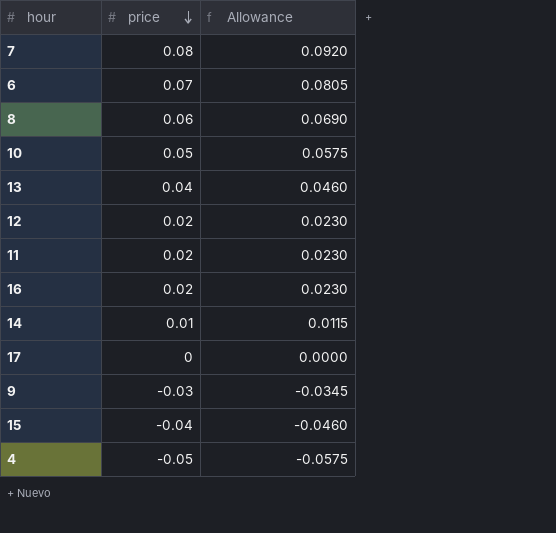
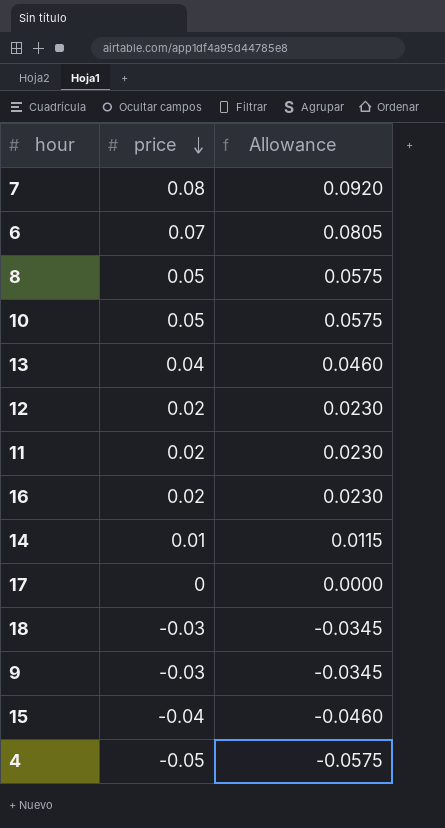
8 | price: 0.06 -> 0.05
8 | Allowance: 0.0690 -> 0.0575
row 18: none -> -0.03 | -0.0345

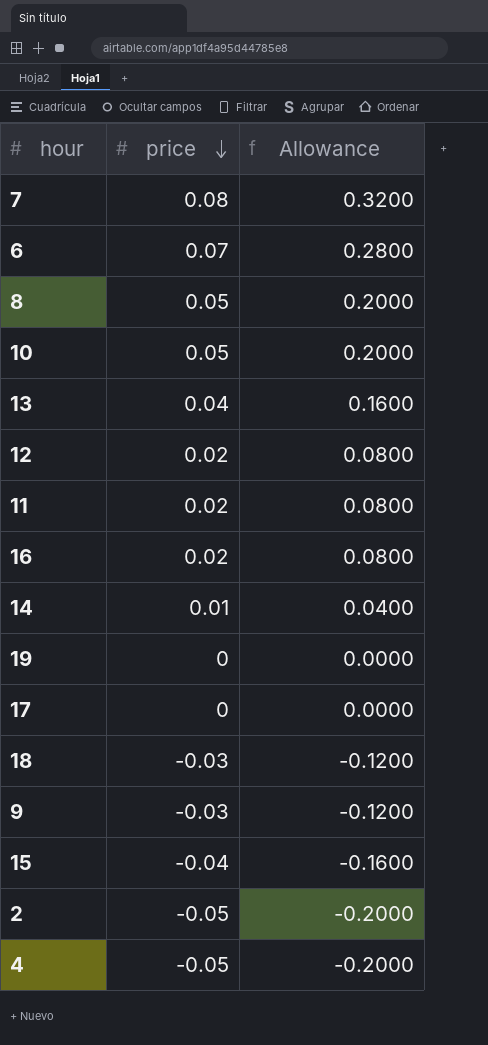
column Allowance | formula: [price] * 1.15 -> [price] * 4
row 19: none -> 0 | 0.0000
row 2: none -> -0.05 | -0.2000

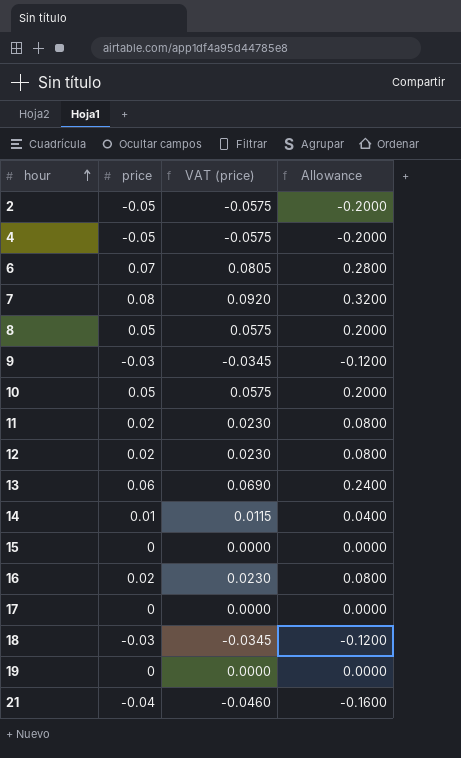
row order: price descending -> hour ascending
column VAT (price) | formula: none -> [price] * 1.15
13 | price: 0.04 -> 0.06
13 | Allowance: 0.1600 -> 0.2400
15 | price: -0.04 -> 0
15 | Allowance: -0.1600 -> 0.0000
row 21: none -> -0.04 | -0.0460 | -0.1600

